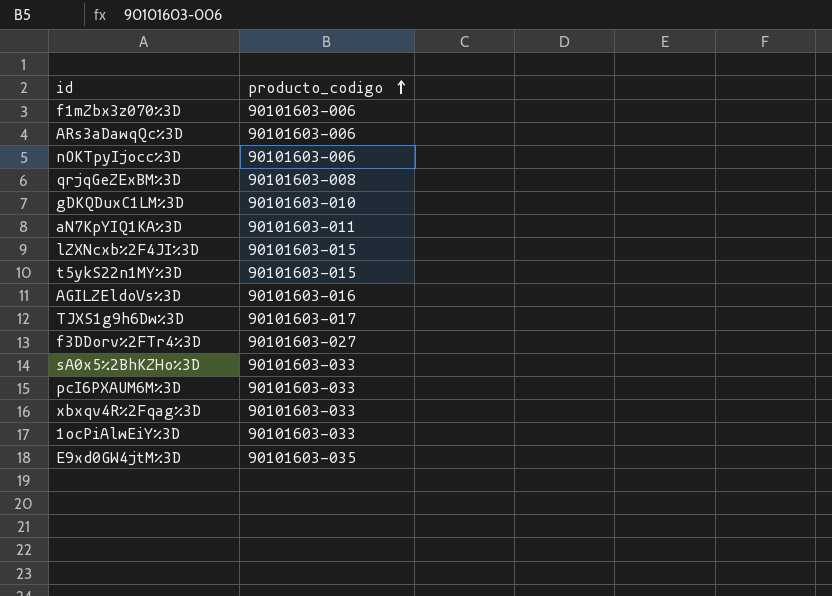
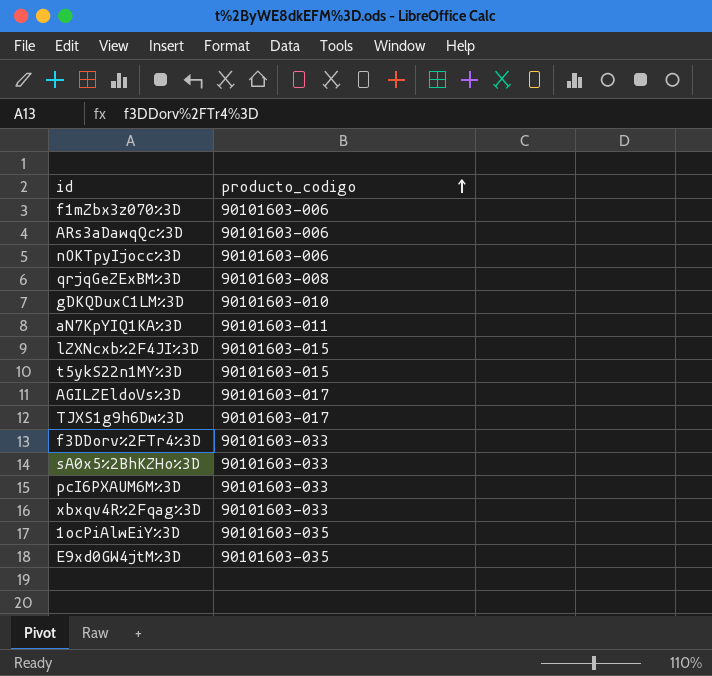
AGILZEldoVs%3D | producto_codigo: 90101603-016 -> 90101603-017
f3DDorv%2FTr4%3D | producto_codigo: 90101603-027 -> 90101603-033
1ocPiAlwEiY%3D | producto_codigo: 90101603-033 -> 90101603-035

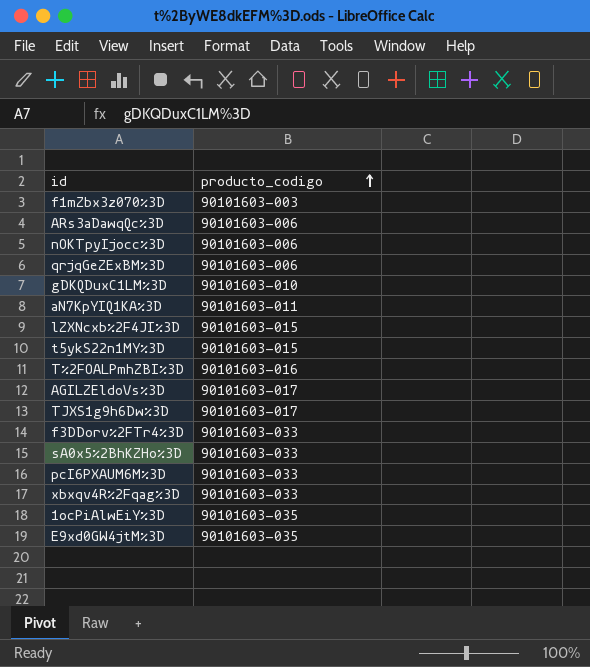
f1mZbx3z070%3D | producto_codigo: 90101603-006 -> 90101603-003
qrjqGeZExBM%3D | producto_codigo: 90101603-008 -> 90101603-006
row T%2FOALPmhZBI%3D: none -> 90101603-016

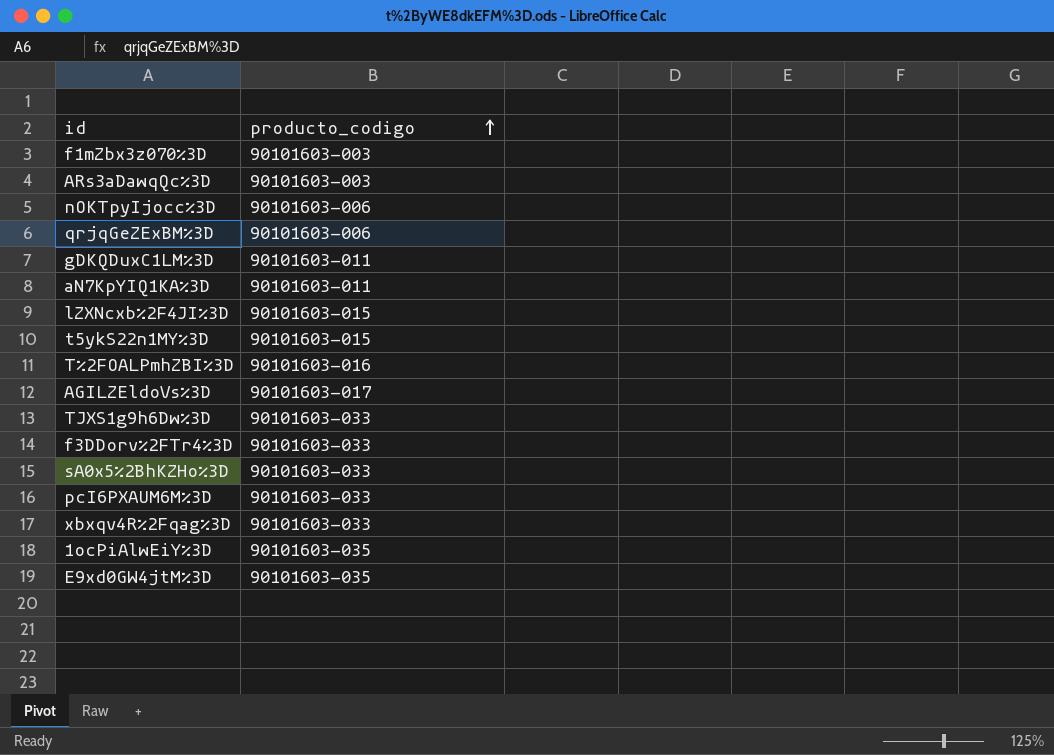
ARs3aDawqQc%3D | producto_codigo: 90101603-006 -> 90101603-003
gDKQDuxC1LM%3D | producto_codigo: 90101603-010 -> 90101603-011
TJXS1g9h6Dw%3D | producto_codigo: 90101603-017 -> 90101603-033

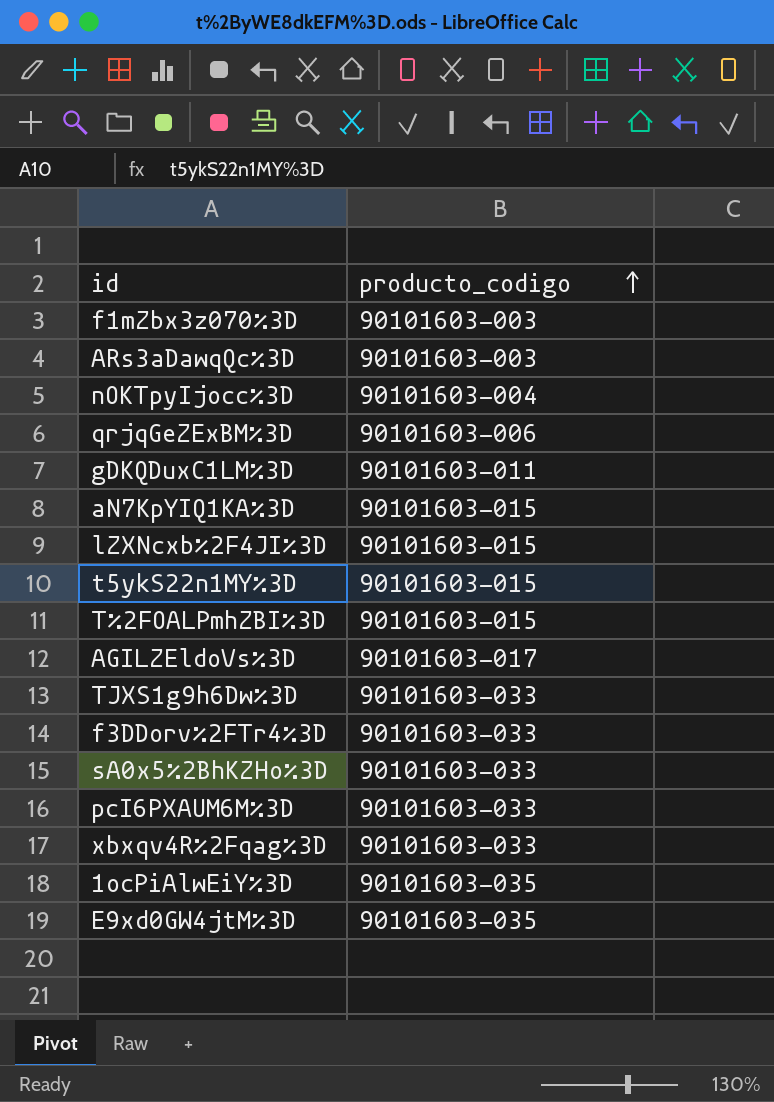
nOKTpyIjocc%3D | producto_codigo: 90101603-006 -> 90101603-004
aN7KpYIQ1KA%3D | producto_codigo: 90101603-011 -> 90101603-015
T%2FOALPmhZBI%3D | producto_codigo: 90101603-016 -> 90101603-015

